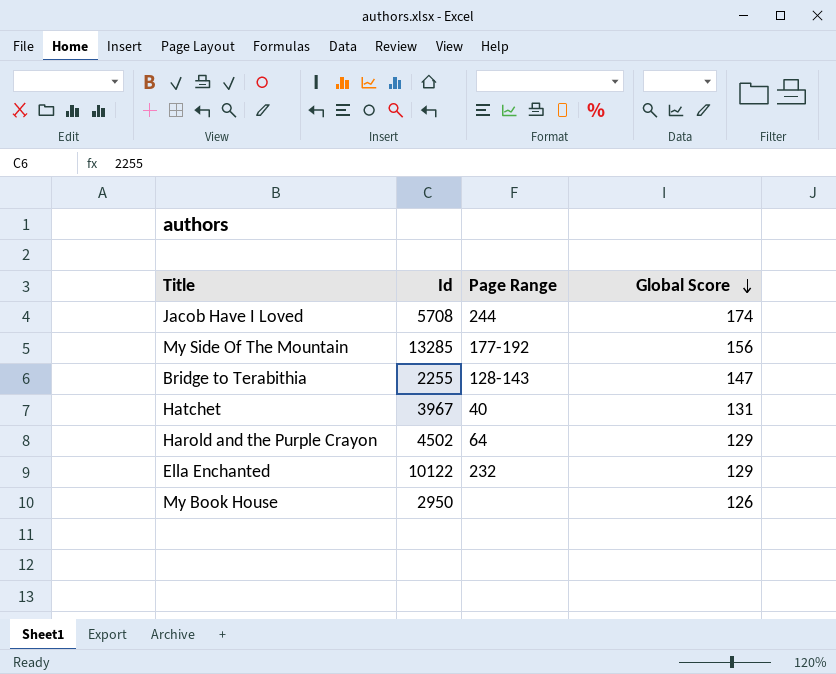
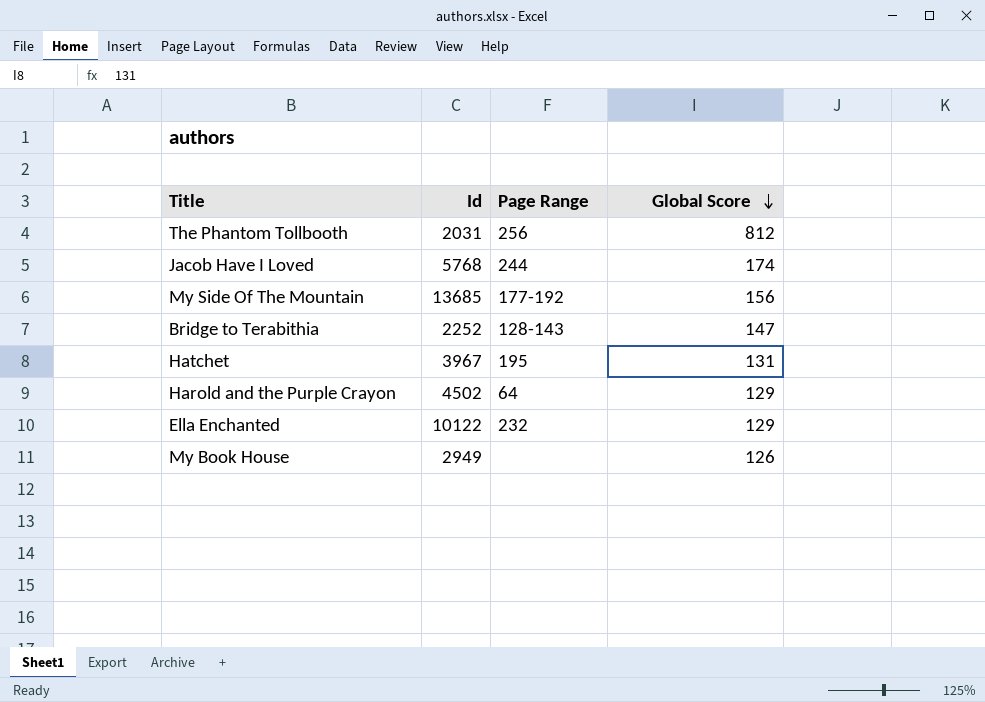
row The Phantom Tollbooth: none -> 2031 | 256 | 812
Jacob Have I Loved | Id: 5708 -> 5768
My Side Of The Mountain | Id: 13285 -> 13685
Bridge to Terabithia | Id: 2255 -> 2252
Hatchet | Page Range: 40 -> 195
My Book House | Id: 2950 -> 2949

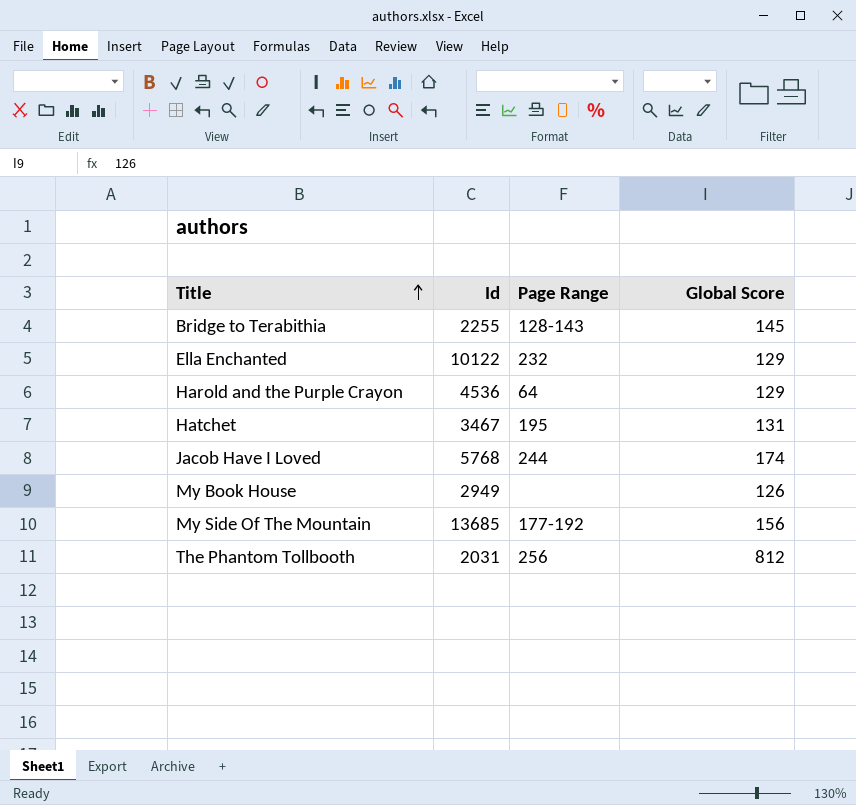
row order: Global Score descending -> Title ascending
Bridge to Terabithia | Id: 2252 -> 2255
Bridge to Terabithia | Global Score: 147 -> 145
Harold and the Purple Crayon | Id: 4502 -> 4536
Hatchet | Id: 3967 -> 3467

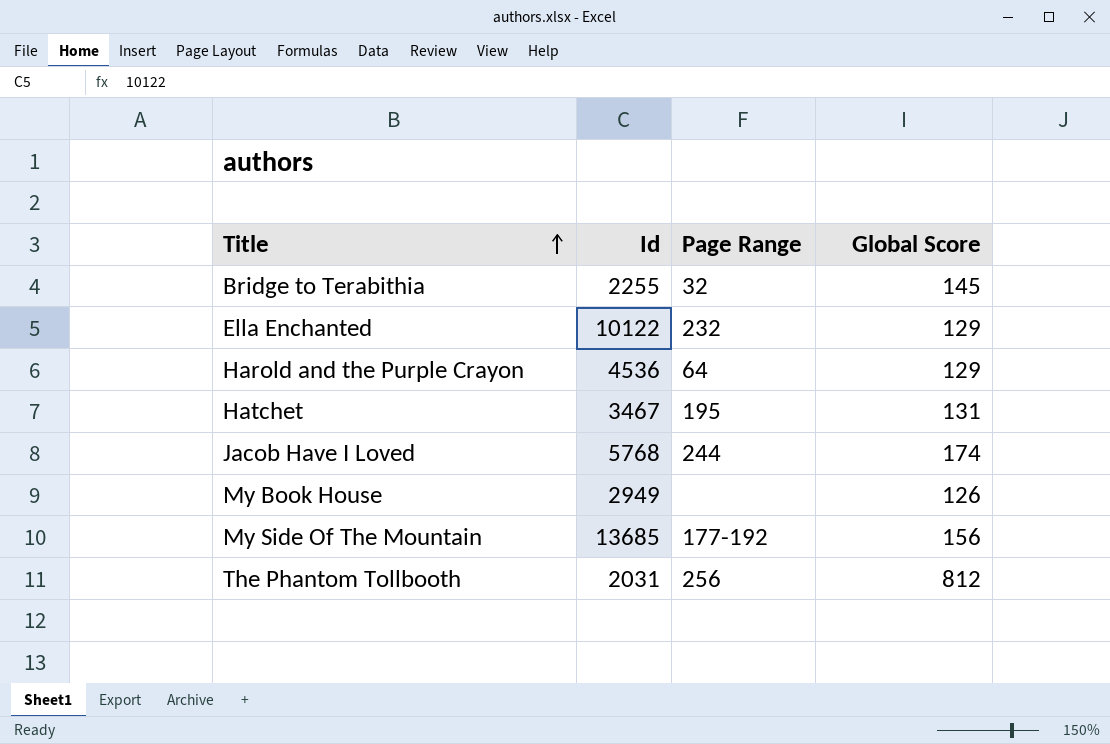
Bridge to Terabithia | Page Range: 128-143 -> 32

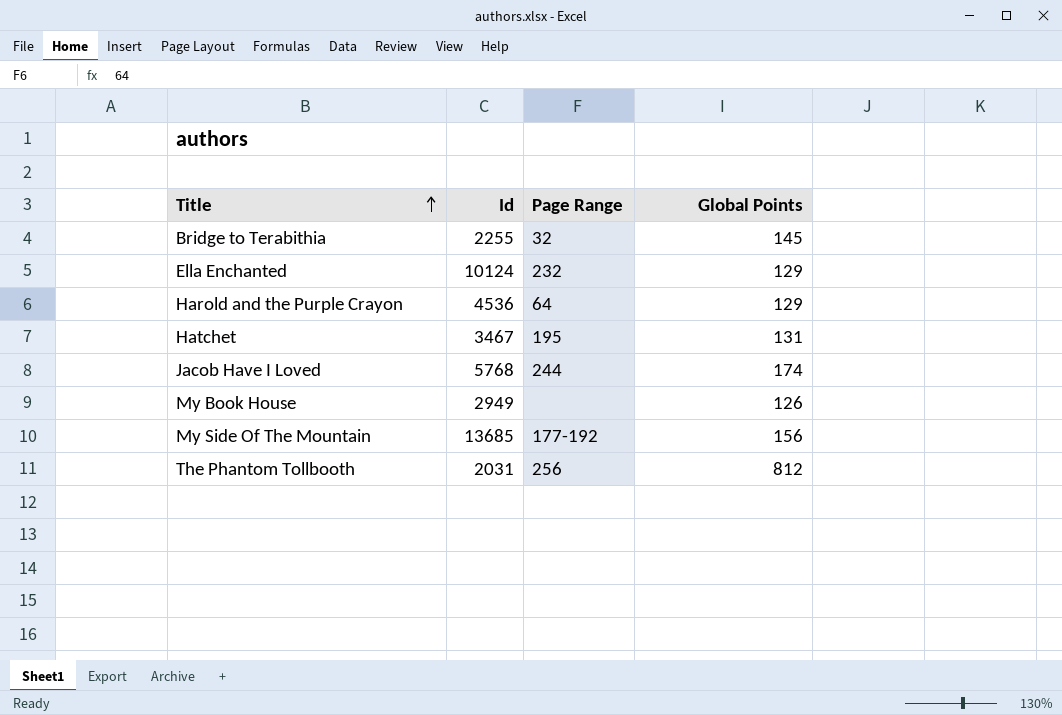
column name: Global Score -> Global Points
Ella Enchanted | Id: 10122 -> 10124

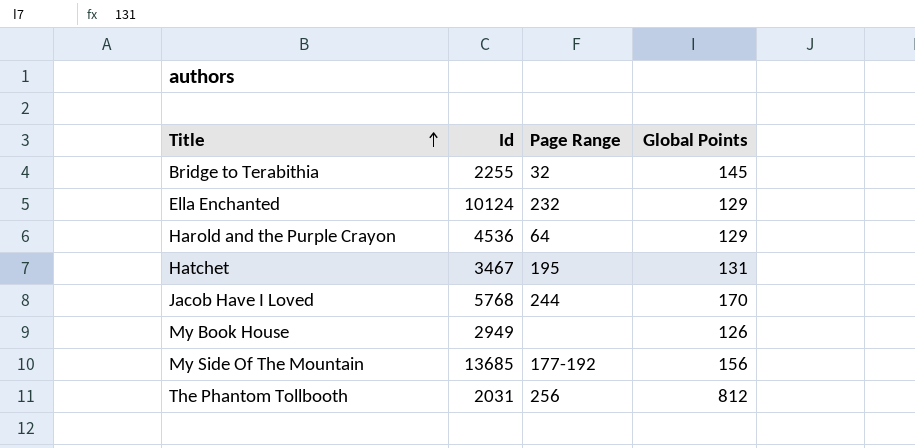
Jacob Have I Loved | Global Points: 174 -> 170

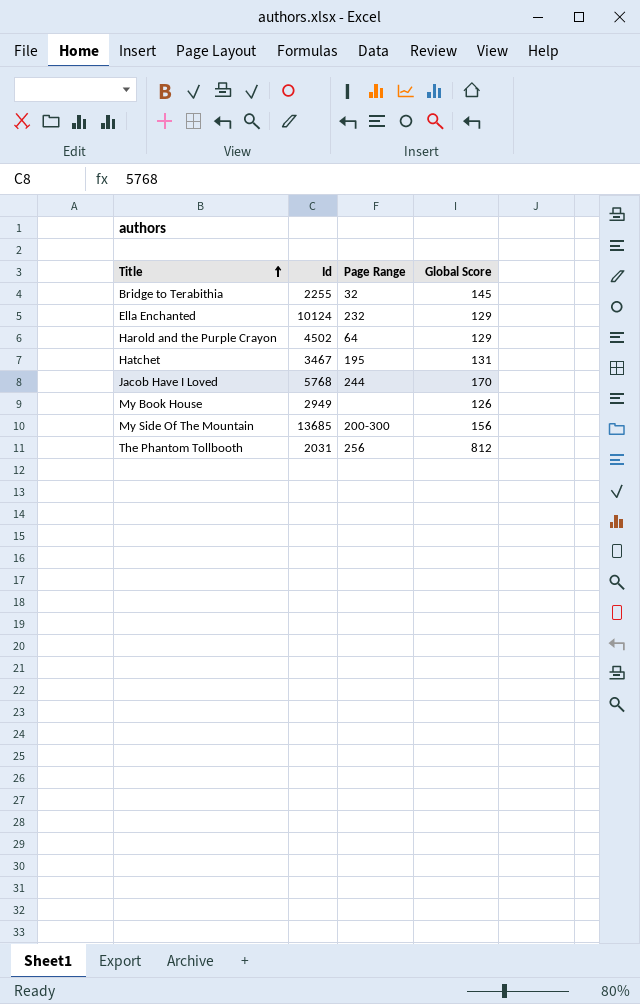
column name: Global Points -> Global Score
Harold and the Purple Crayon | Id: 4536 -> 4502
My Side Of The Mountain | Page Range: 177-192 -> 200-300

